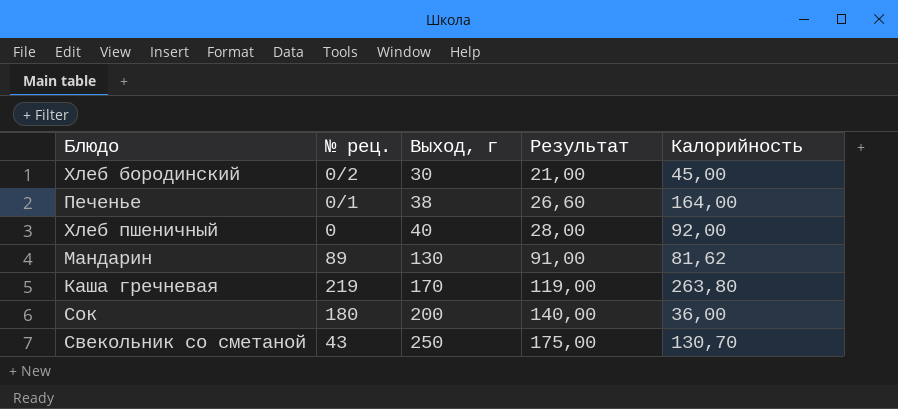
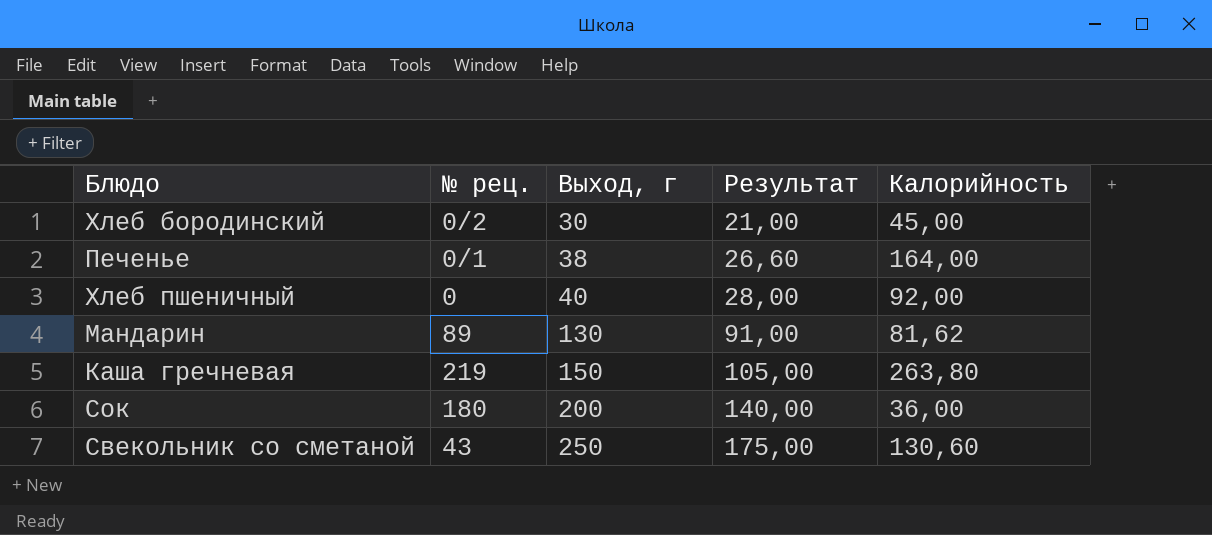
Каша гречневая | Выход, г: 170 -> 150
Каша гречневая | Результат: 119,00 -> 105,00
Свекольник со сметаной | Калорийность: 130,70 -> 130,60

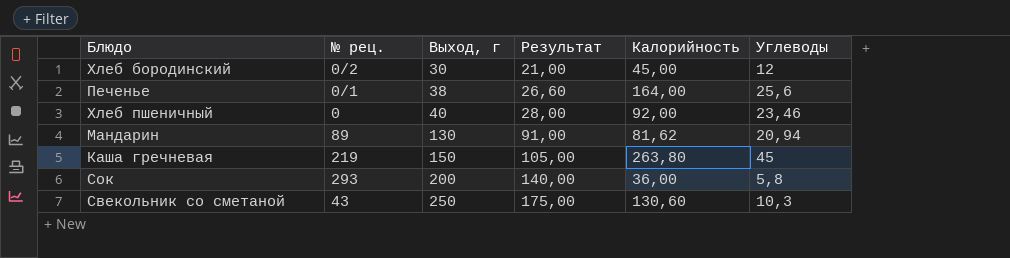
column Углеводы | position: none -> 6
Сок | № рец.: 180 -> 293

